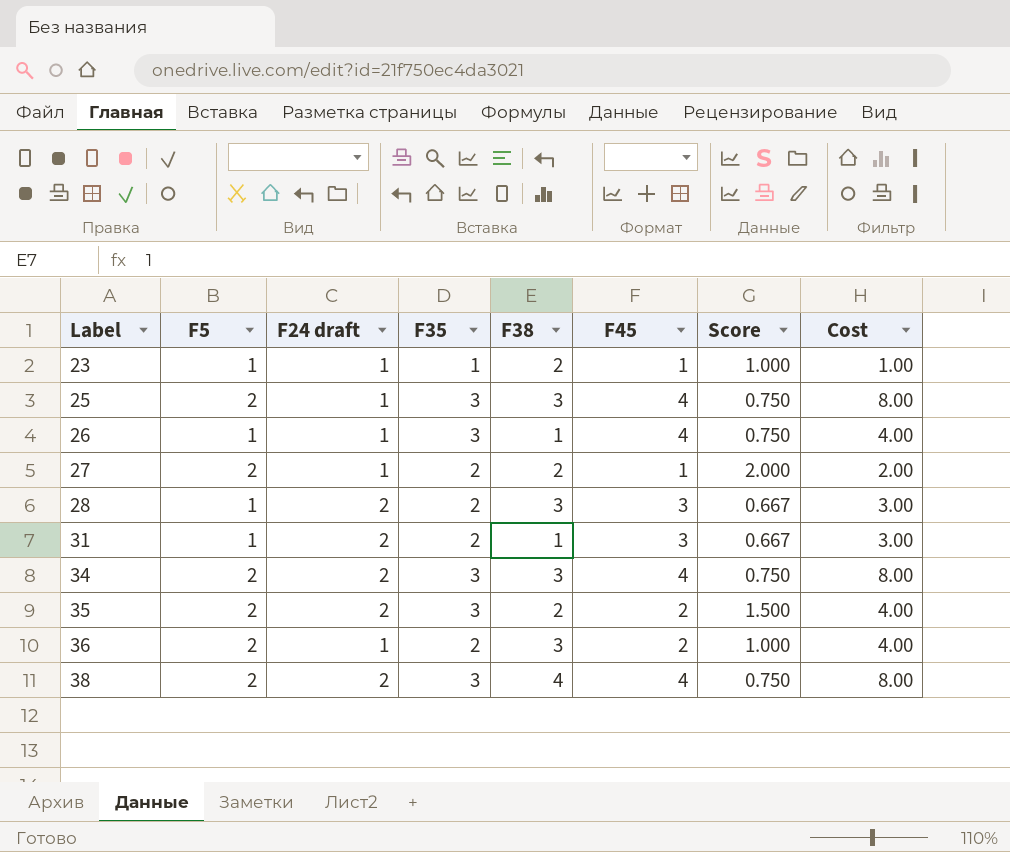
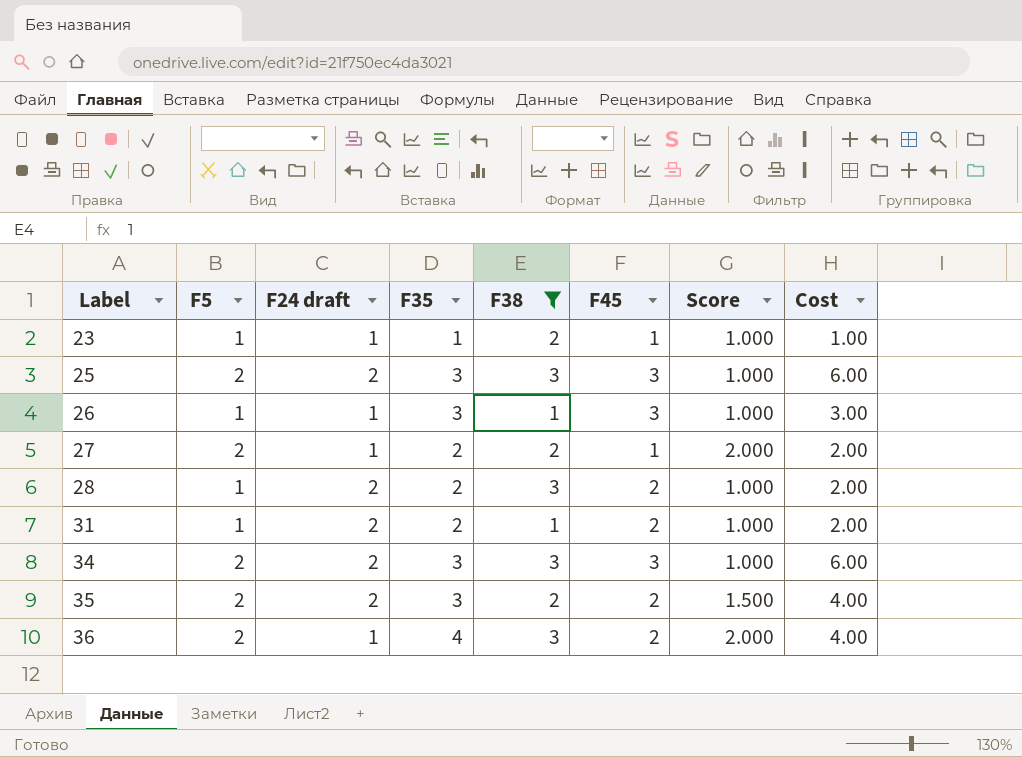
filter: none -> F38 != 4
25 | F24 draft: 1 -> 2
25 | F45: 4 -> 3
25 | Score: 0.750 -> 1.000
25 | Cost: 8.00 -> 6.00
26 | F45: 4 -> 3
26 | Score: 0.750 -> 1.000
26 | Cost: 4.00 -> 3.00
28 | F45: 3 -> 2
28 | Score: 0.667 -> 1.000
28 | Cost: 3.00 -> 2.00
31 | F45: 3 -> 2
31 | Score: 0.667 -> 1.000
31 | Cost: 3.00 -> 2.00
34 | F45: 4 -> 3
34 | Score: 0.750 -> 1.000
34 | Cost: 8.00 -> 6.00
36 | F35: 2 -> 4
36 | Score: 1.000 -> 2.000

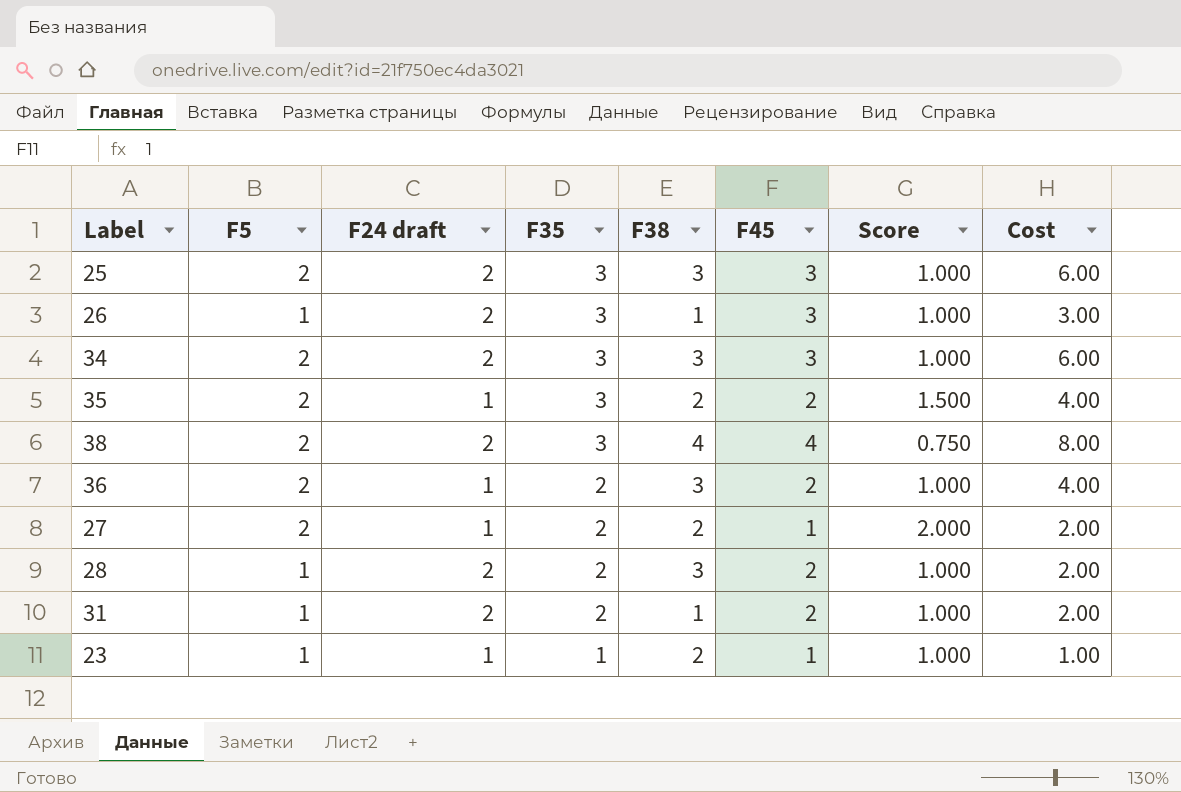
filter: F38 != 4 -> none
row order: Label ascending -> F35 descending
26 | F24 draft: 1 -> 2
35 | F24 draft: 2 -> 1
36 | F35: 4 -> 2
36 | Score: 2.000 -> 1.000

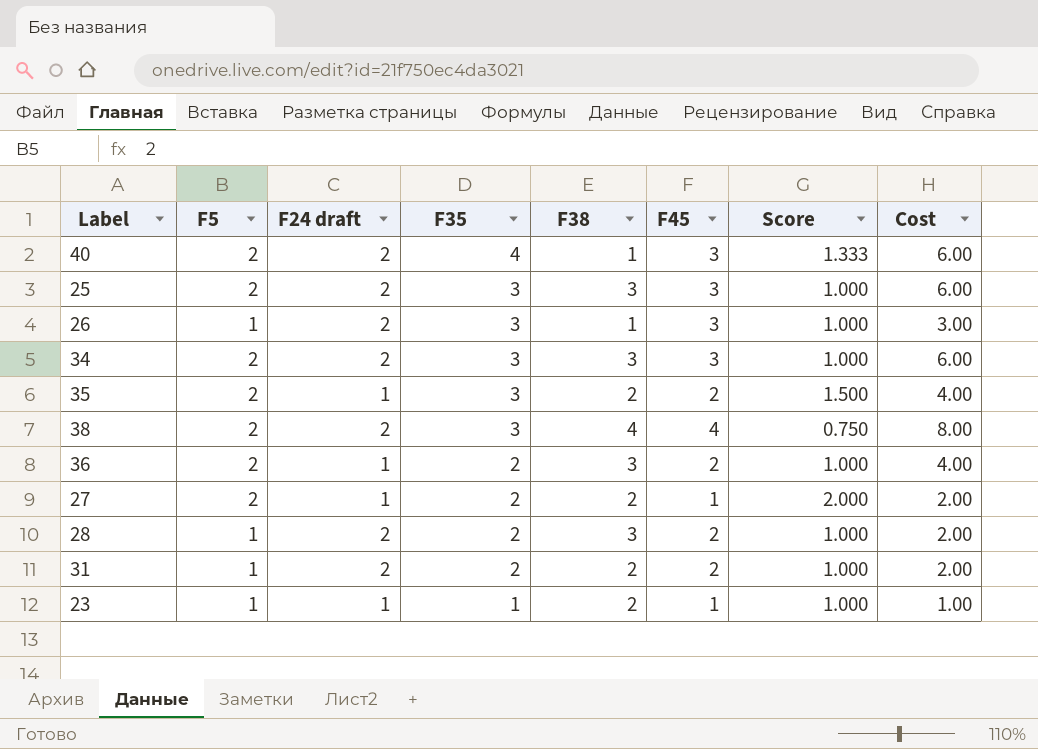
row 40: none -> 2 | 2 | 4 | 1 | 3 | 1.333 | 6.00
31 | F38: 1 -> 2

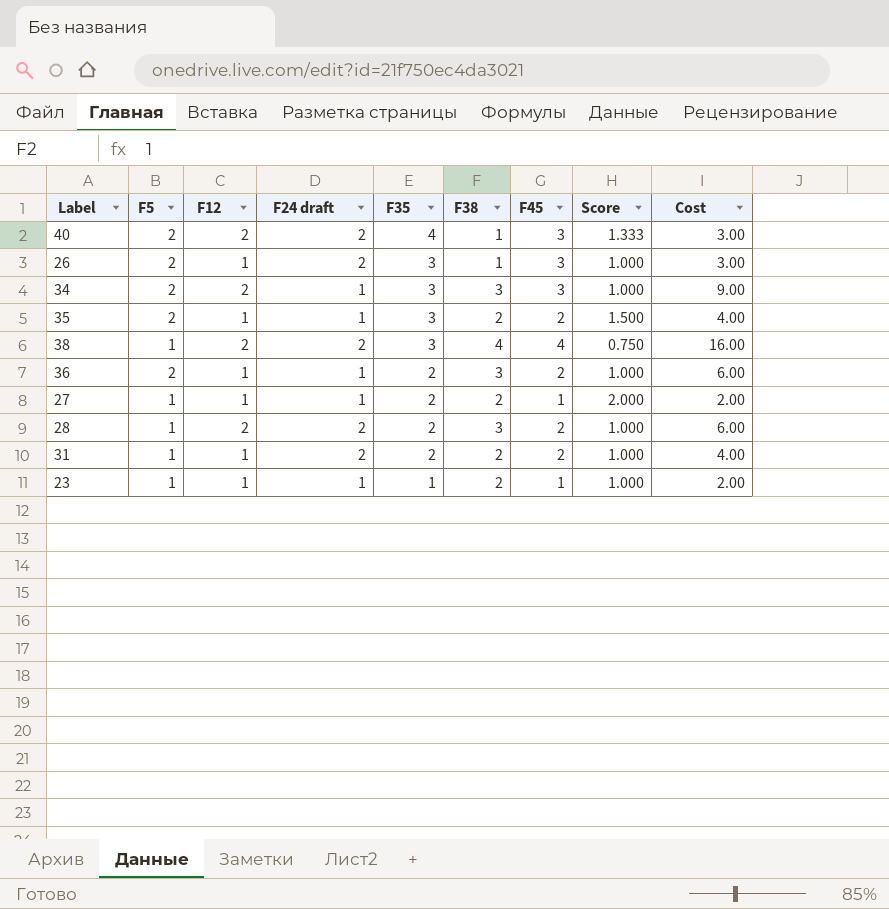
column F12 | position: none -> 3
column Cost | formula: [F5] * [F45] -> [F38] * [F45]
row 25: 2 | 2 | 3 | 3 | 3 | 1.000 | 6.00 -> none
26 | F5: 1 -> 2
34 | F24 draft: 2 -> 1
38 | F5: 2 -> 1
27 | F5: 2 -> 1

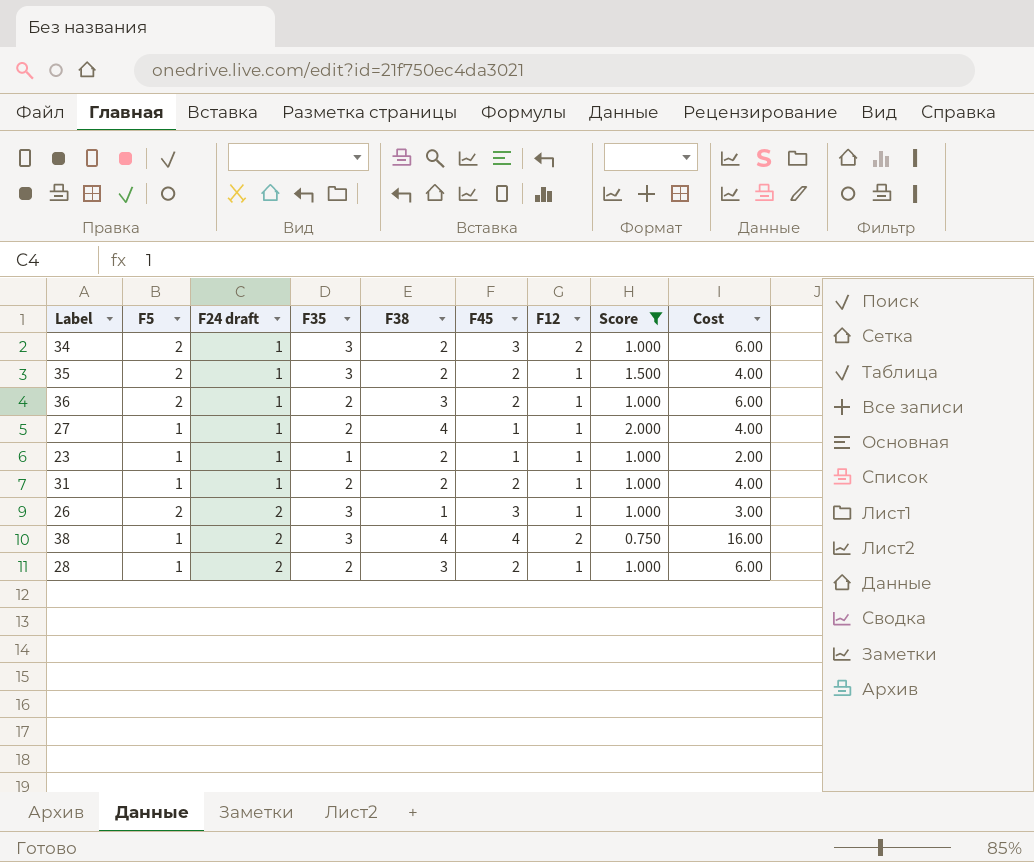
filter: none -> Score != 1.333
row order: F35 descending -> F24 draft ascending
column F12 | position: 3 -> 7
34 | F38: 3 -> 2
34 | Cost: 9.00 -> 6.00
27 | F38: 2 -> 4
27 | Cost: 2.00 -> 4.00
31 | F24 draft: 2 -> 1
28 | F12: 2 -> 1

